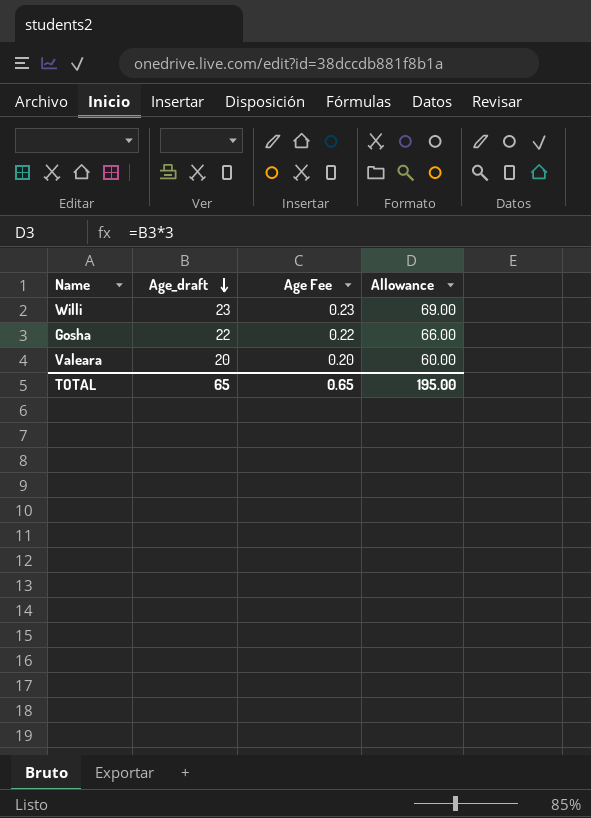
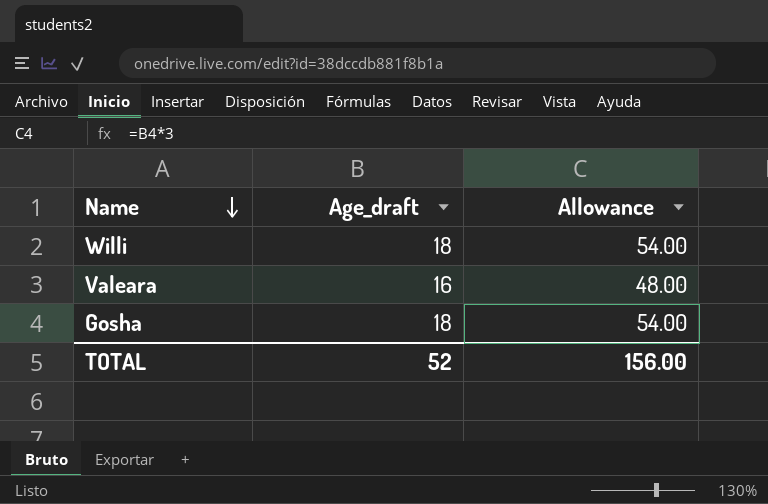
row order: Age_draft descending -> Name descending
column Age Fee | formula: [Age_draft] * 0.01 -> none
Willi | Age_draft: 23 -> 18
Willi | Allowance: 69.00 -> 54.00
Valeara | Age_draft: 20 -> 16
Valeara | Allowance: 60.00 -> 48.00
Gosha | Age_draft: 22 -> 18
Gosha | Allowance: 66.00 -> 54.00
TOTAL | Age_draft: 65 -> 52
TOTAL | Allowance: 195.00 -> 156.00

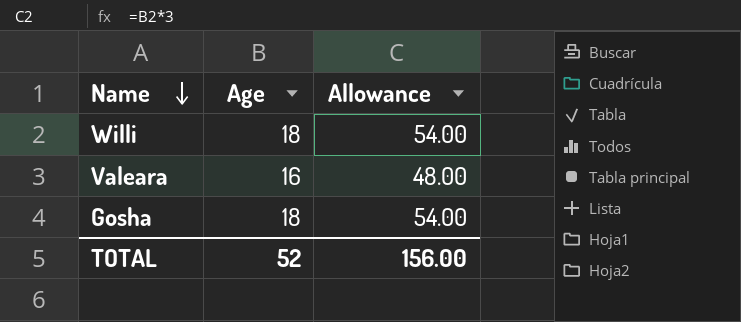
column name: Age_draft -> Age

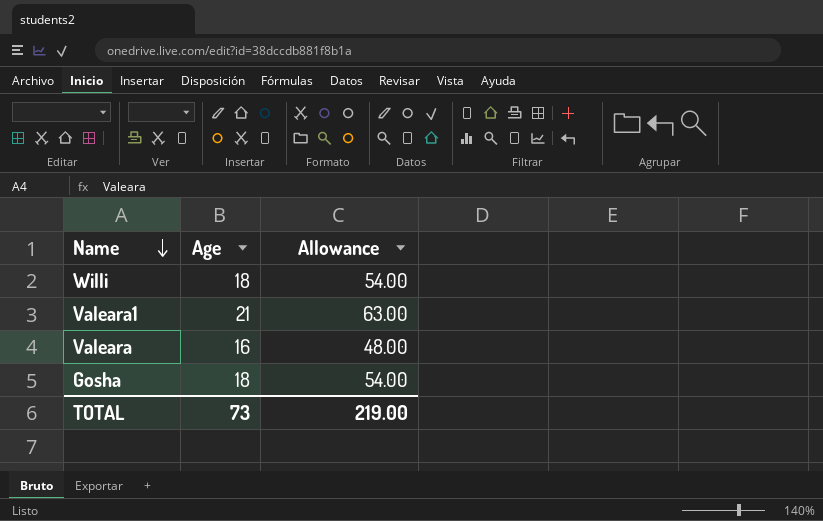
row Valeara1: none -> 21 | 63.00
TOTAL | Age: 52 -> 73
TOTAL | Allowance: 156.00 -> 219.00

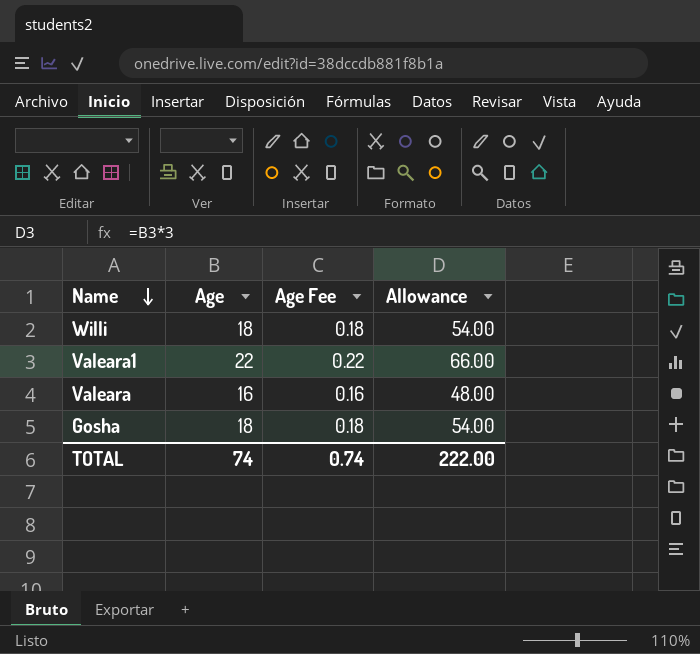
column Age Fee | formula: none -> [Age] * 0.01
Valeara1 | Age: 21 -> 22
Valeara1 | Allowance: 63.00 -> 66.00
TOTAL | Age: 73 -> 74
TOTAL | Allowance: 219.00 -> 222.00

